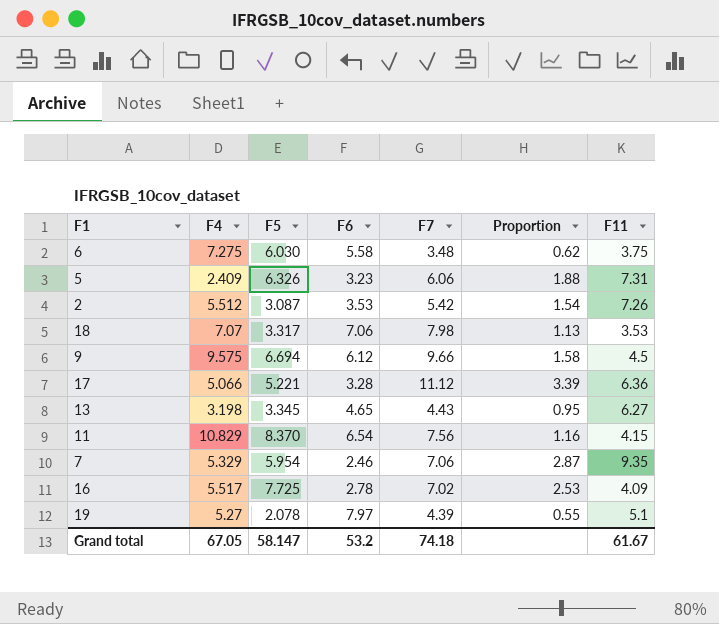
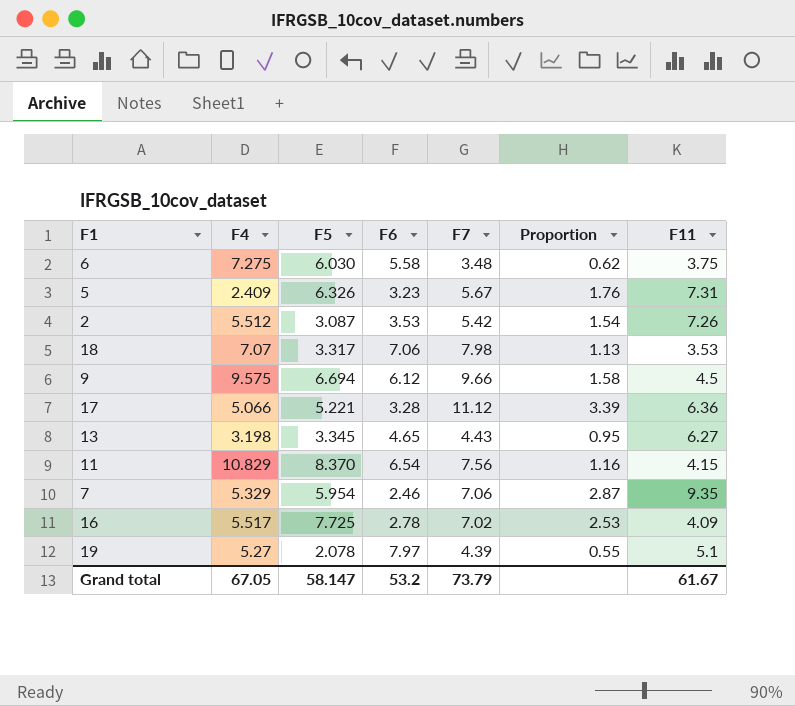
5 | F7: 6.06 -> 5.67
5 | Proportion: 1.88 -> 1.76
Grand total | F7: 74.18 -> 73.79

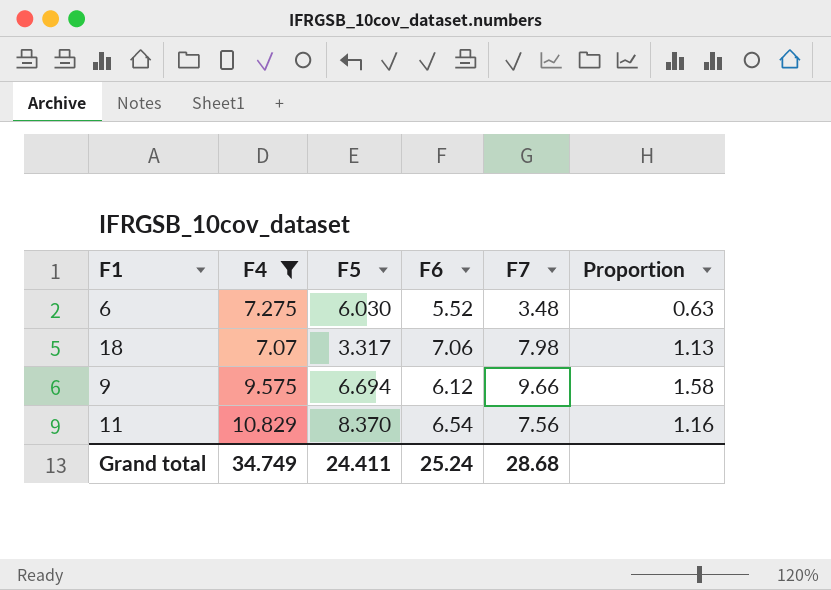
filter: none -> F4 >= 7.07
column F11 | position: 7 -> none
6 | F6: 5.58 -> 5.52
6 | Proportion: 0.62 -> 0.63
Grand total | F4: 67.05 -> 34.749
Grand total | F5: 58.147 -> 24.411
Grand total | F6: 53.2 -> 25.24
Grand total | F7: 73.79 -> 28.68

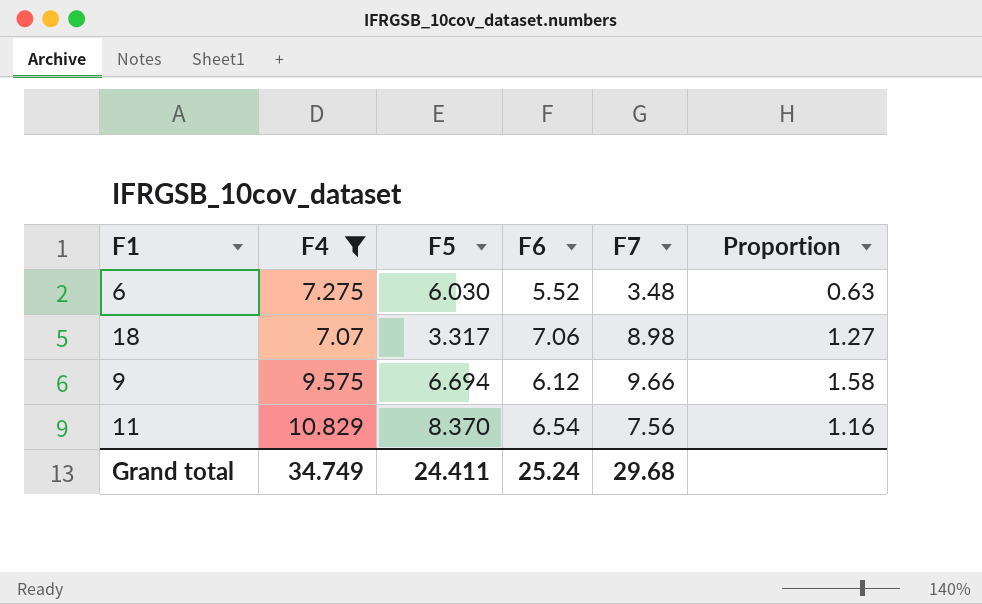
18 | F7: 7.98 -> 8.98
18 | Proportion: 1.13 -> 1.27
Grand total | F7: 28.68 -> 29.68

